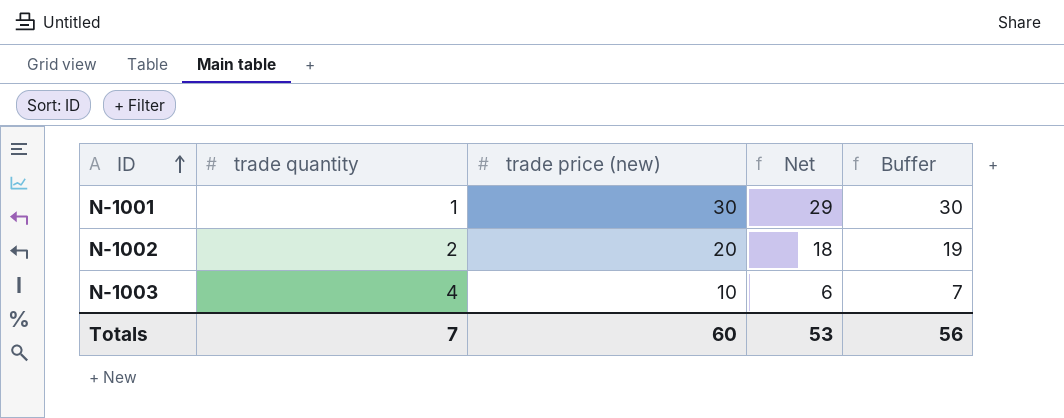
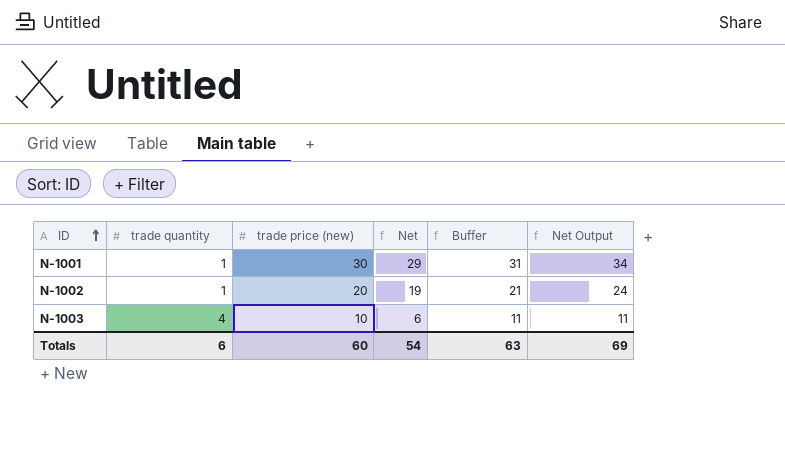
column Buffer | formula: [Net] + 1 -> [trade price (new)] + 1
column Net Output | formula: none -> [Net] + 5
N-1002 | trade quantity: 2 -> 1
N-1002 | Net: 18 -> 19
Totals | trade quantity: 7 -> 6
Totals | Net: 53 -> 54
Totals | Buffer: 56 -> 63

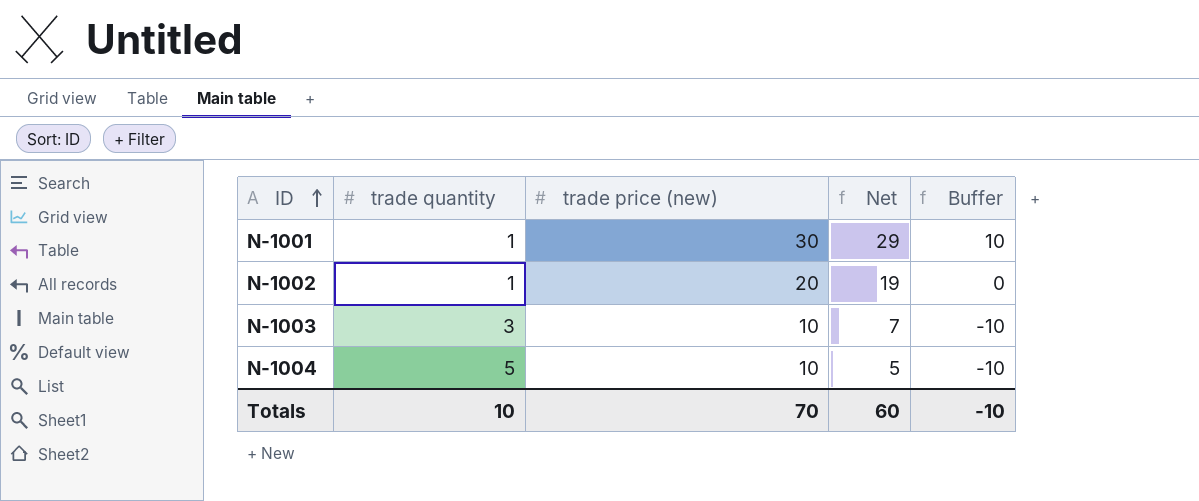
column Net Output | formula: [Net] + 5 -> none
column Buffer | formula: [trade price (new)] + 1 -> [trade price (new)] - 20
N-1003 | trade quantity: 4 -> 3
N-1003 | Net: 6 -> 7
row N-1004: none -> 5 | 10 | 5 | -10
Totals | trade quantity: 6 -> 10
Totals | trade price (new): 60 -> 70
Totals | Net: 54 -> 60
Totals | Buffer: 63 -> -10

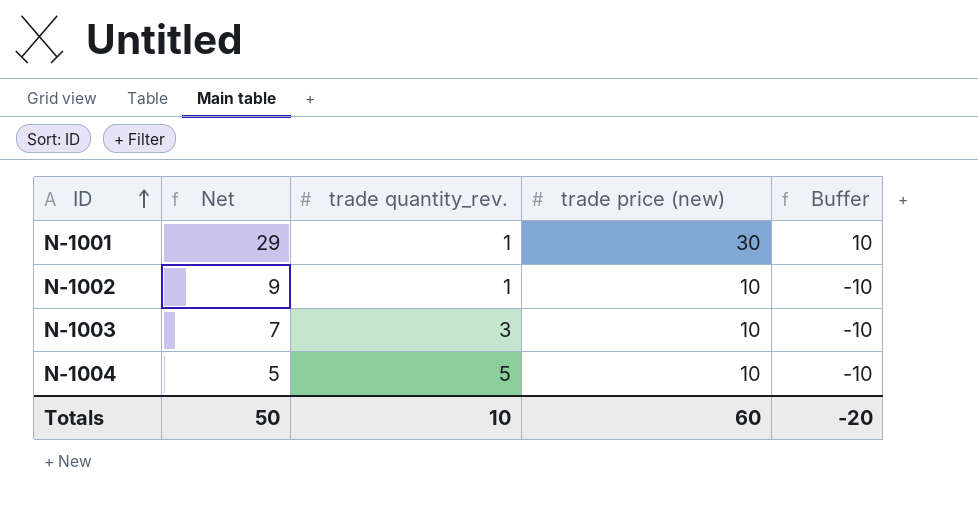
column Net | position: 4 -> 2
column name: trade quantity -> trade quantity_rev.
N-1002 | Net: 19 -> 9
N-1002 | trade price (new): 20 -> 10
N-1002 | Buffer: 0 -> -10
Totals | Net: 60 -> 50
Totals | trade price (new): 70 -> 60
Totals | Buffer: -10 -> -20

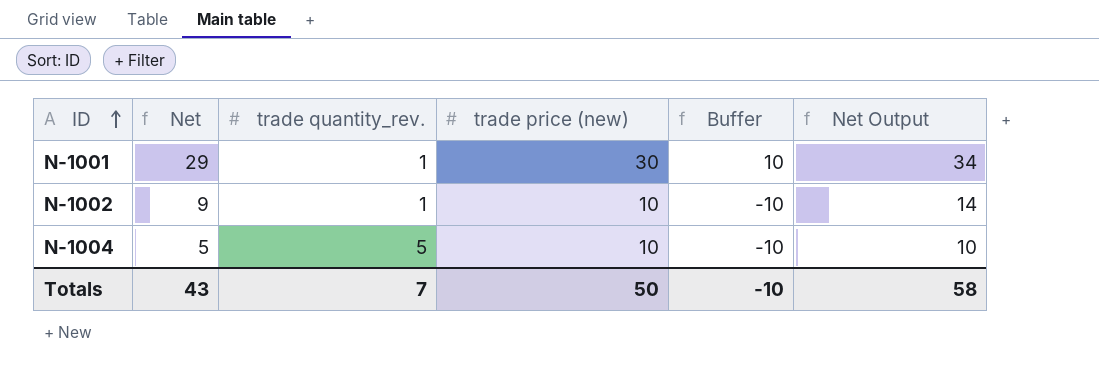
column Net Output | formula: none -> [Net] + 5
row N-1003: 7 | 3 | 10 | -10 -> none
Totals | Net: 50 -> 43
Totals | trade quantity_rev.: 10 -> 7
Totals | trade price (new): 60 -> 50
Totals | Buffer: -20 -> -10

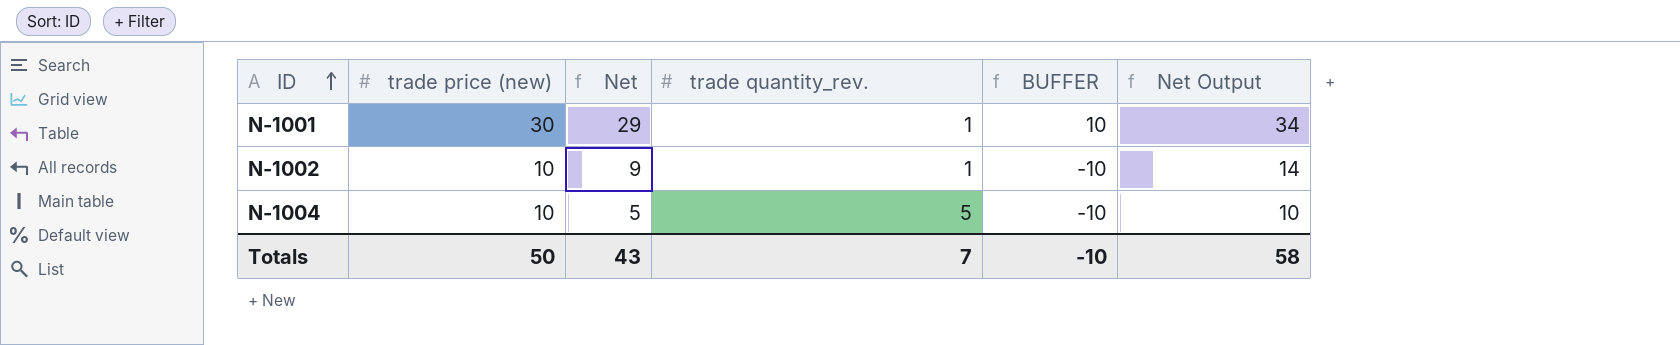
column trade price (new) | position: 4 -> 2
column name: Buffer -> BUFFER

